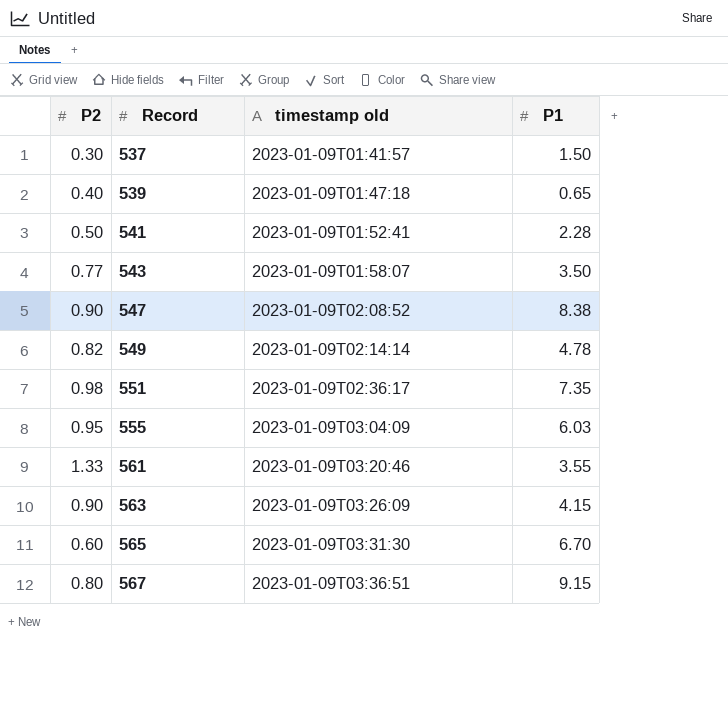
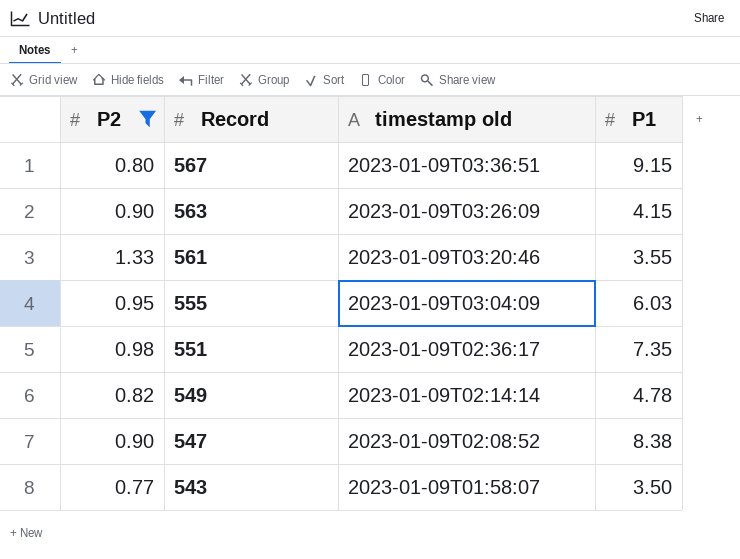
filter: none -> P2 >= 0.77
row order: Record ascending -> Record descending

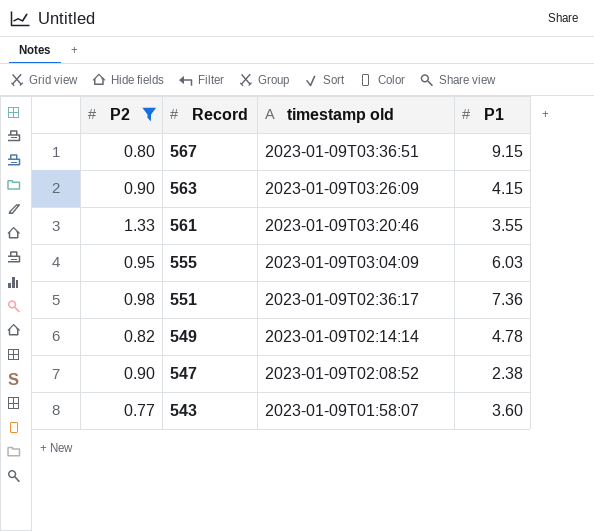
551 | P1: 7.35 -> 7.36
547 | P1: 8.38 -> 2.38
543 | P1: 3.50 -> 3.60

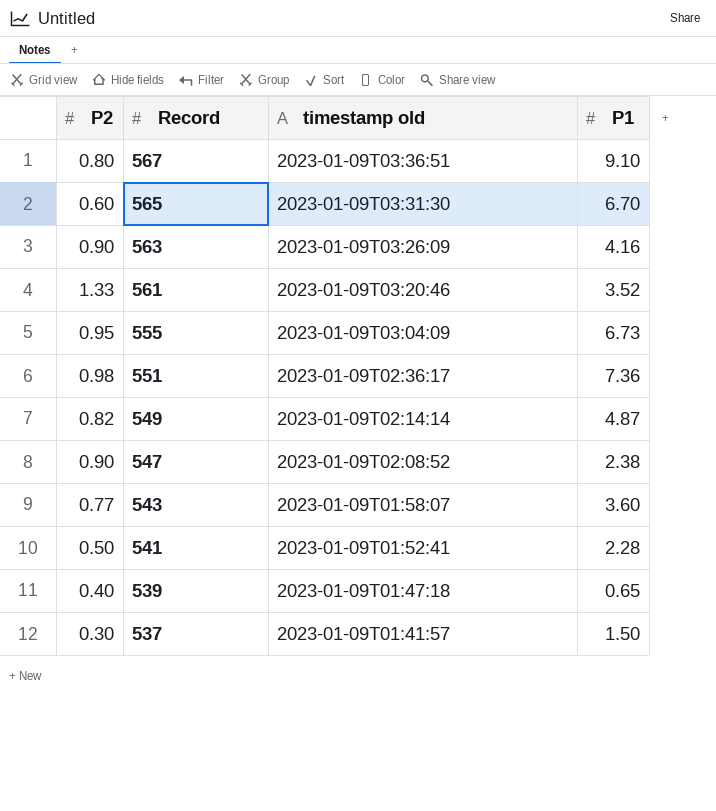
filter: P2 >= 0.77 -> none
567 | P1: 9.15 -> 9.10
563 | P1: 4.15 -> 4.16
561 | P1: 3.55 -> 3.52
555 | P1: 6.03 -> 6.73
549 | P1: 4.78 -> 4.87

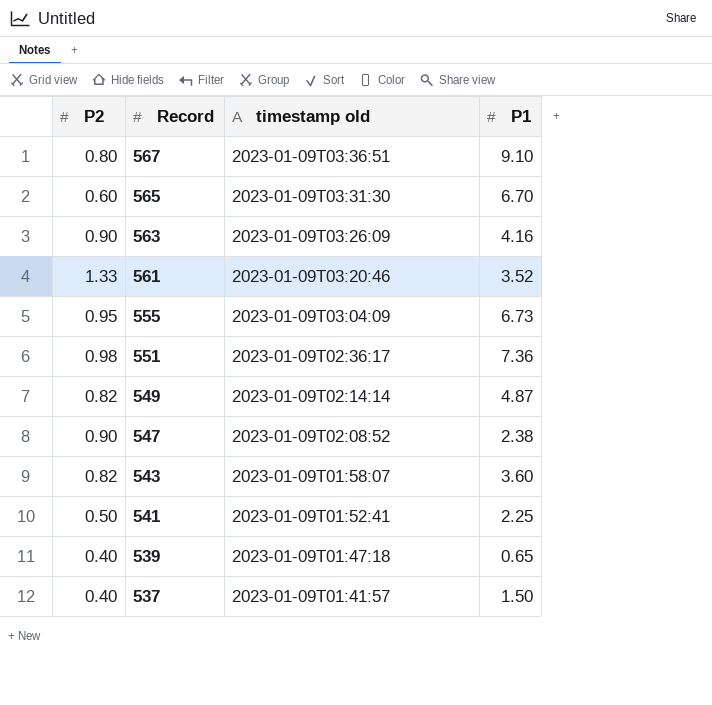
543 | P2: 0.77 -> 0.82
541 | P1: 2.28 -> 2.25
537 | P2: 0.30 -> 0.40

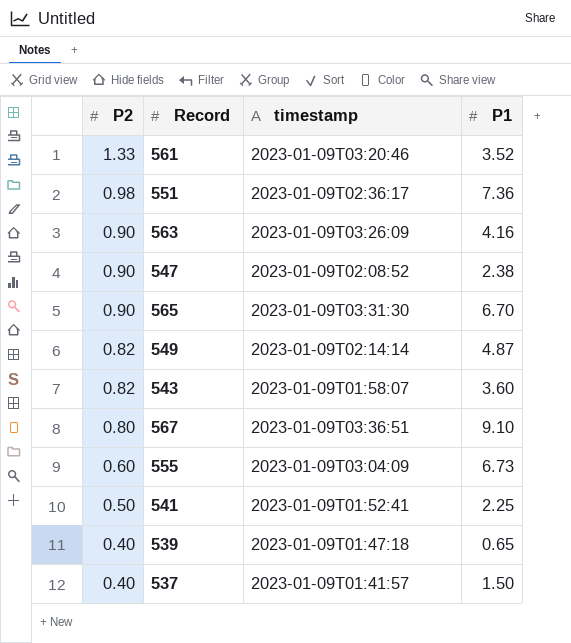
row order: Record descending -> P2 descending
column name: timestamp old -> timestamp
565 | P2: 0.60 -> 0.90
555 | P2: 0.95 -> 0.60

